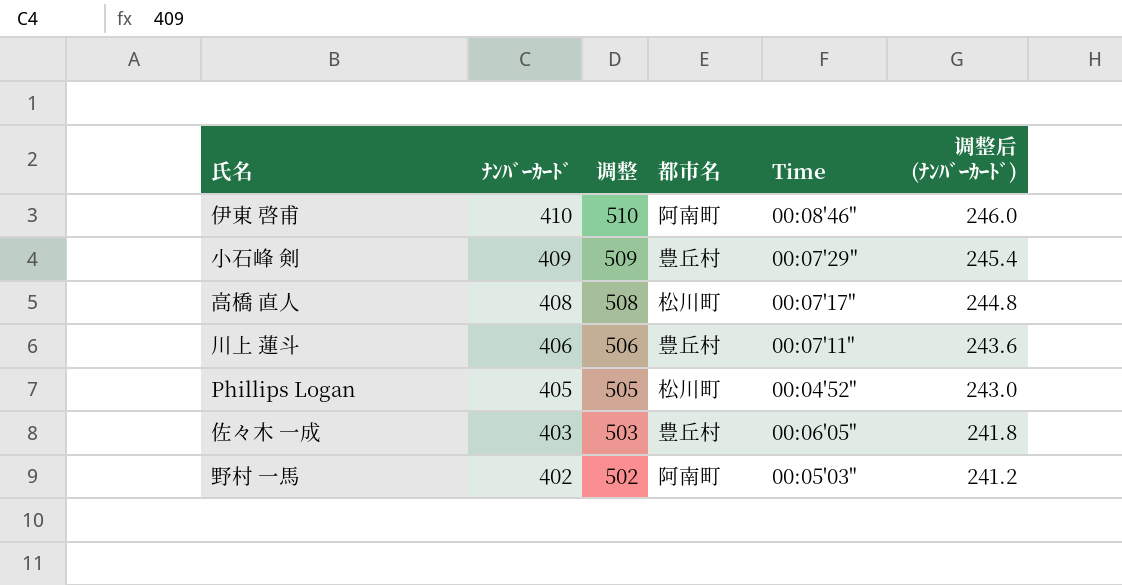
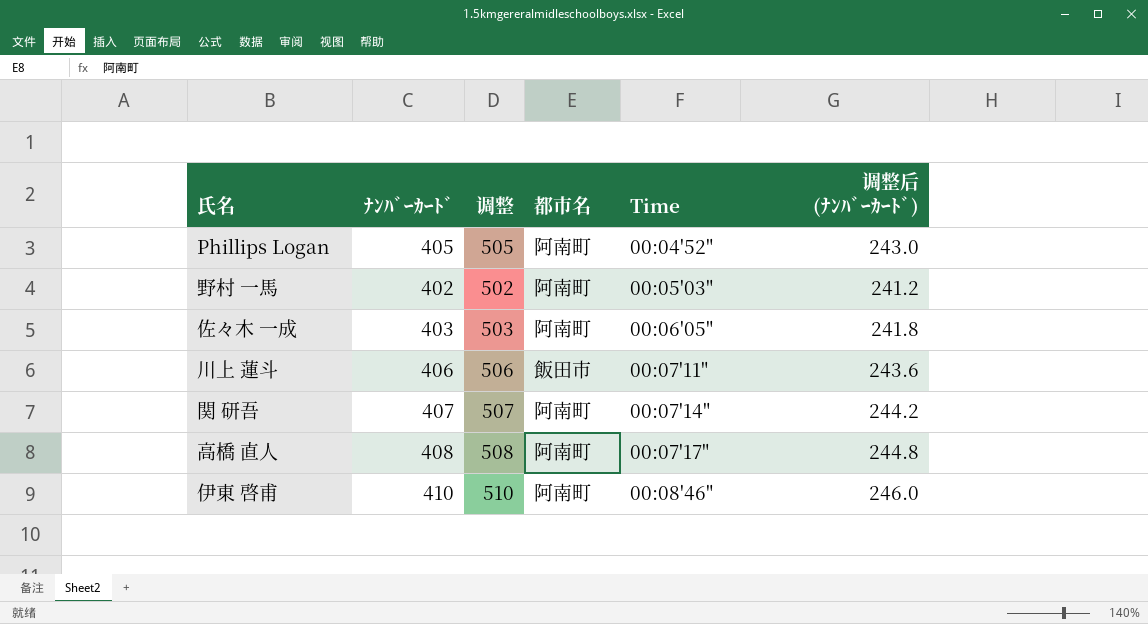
row order: ﾅﾝﾊﾞｰｶｰﾄﾞ descending -> Time ascending
row 小石峰 剣: 409 | 509 | 豊丘村 | 00:07'29" | 245.4 -> none
Phillips Logan | 都市名: 松川町 -> 阿南町
佐々木 一成 | 都市名: 豊丘村 -> 阿南町
川上 蓮斗 | 都市名: 豊丘村 -> 飯田市
row 関 研吾: none -> 407 | 507 | 阿南町 | 00:07'14" | 244.2
高橋 直人 | 都市名: 松川町 -> 阿南町

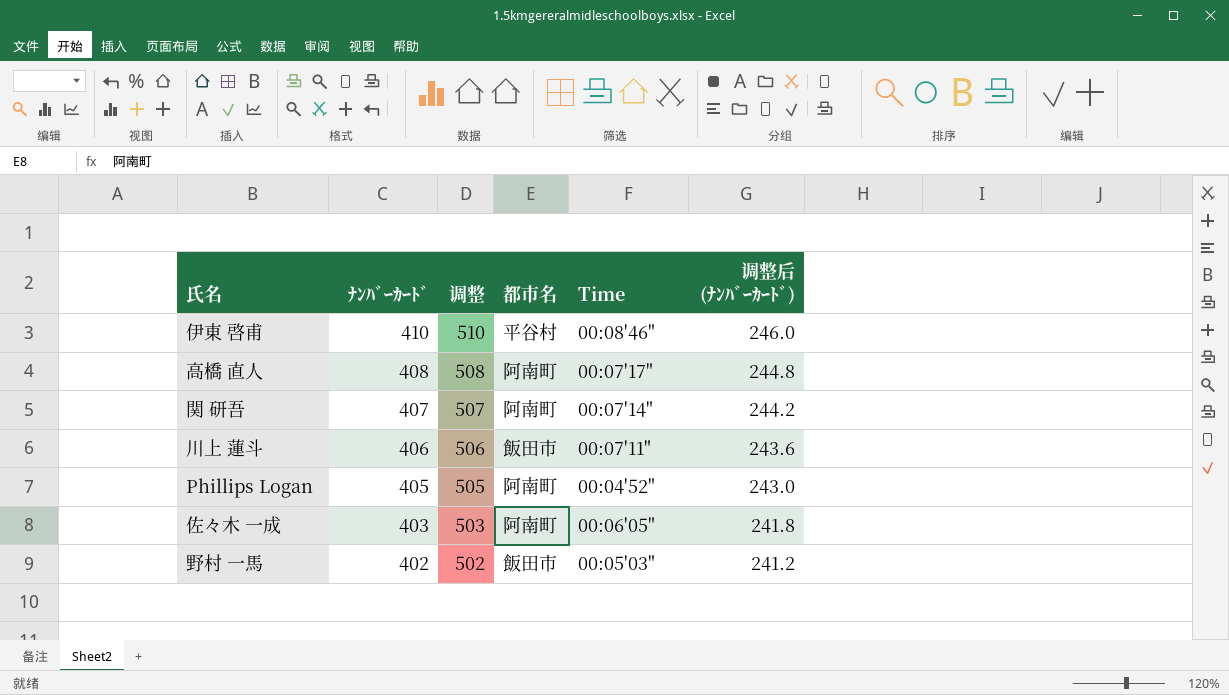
row order: Time ascending -> ﾅﾝﾊﾞｰｶｰﾄﾞ descending
伊東 啓甫 | 都市名: 阿南町 -> 平谷村
野村 一馬 | 都市名: 阿南町 -> 飯田市

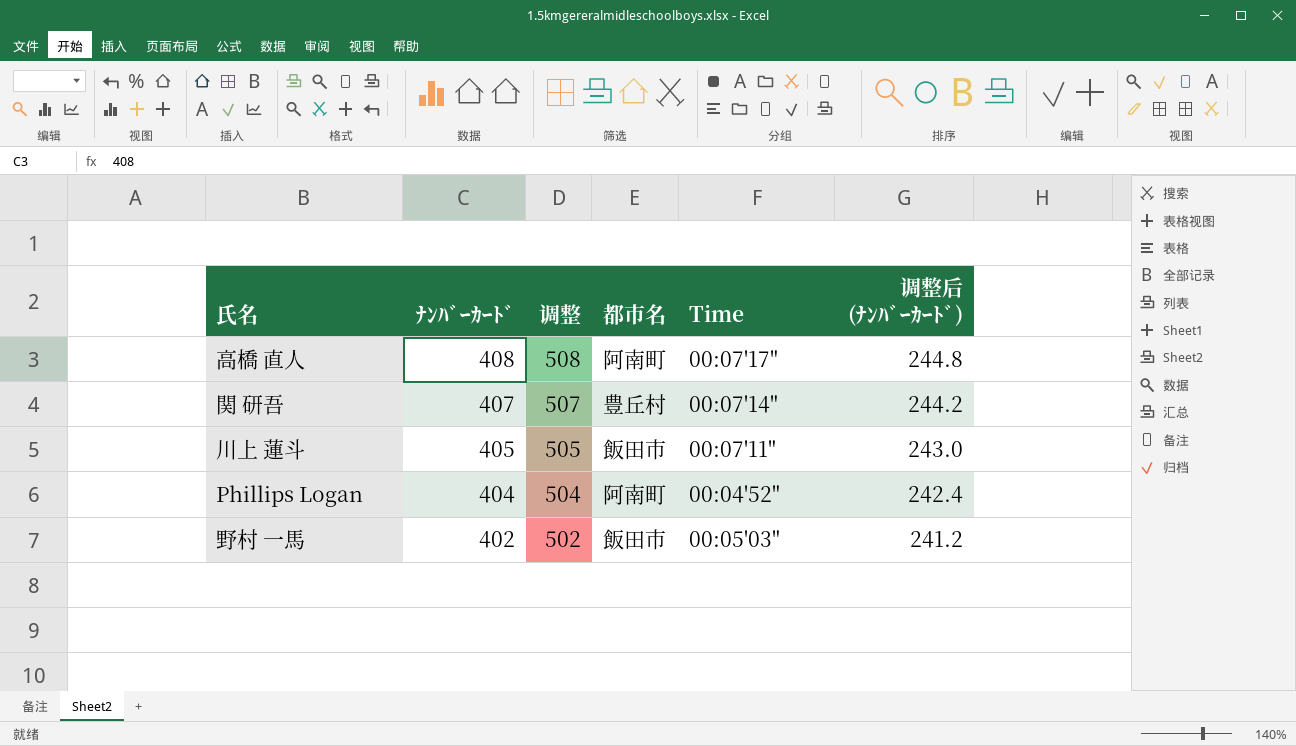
row 伊東 啓甫: 410 | 510 | 平谷村 | 00:08'46" | 246.0 -> none
row 佐々木 一成: 403 | 503 | 阿南町 | 00:06'05" | 241.8 -> none
関 研吾 | 都市名: 阿南町 -> 豊丘村
川上 蓮斗 | ﾅﾝﾊﾞｰｶｰﾄﾞ: 406 -> 405
川上 蓮斗 | 调整: 506 -> 505
川上 蓮斗 | 调整后 (ﾅﾝﾊﾞｰｶｰﾄﾞ): 243.6 -> 243.0
Phillips Logan | ﾅﾝﾊﾞｰｶｰﾄﾞ: 405 -> 404
Phillips Logan | 调整: 505 -> 504
Phillips Logan | 调整后 (ﾅﾝﾊﾞｰｶｰﾄﾞ): 243.0 -> 242.4

